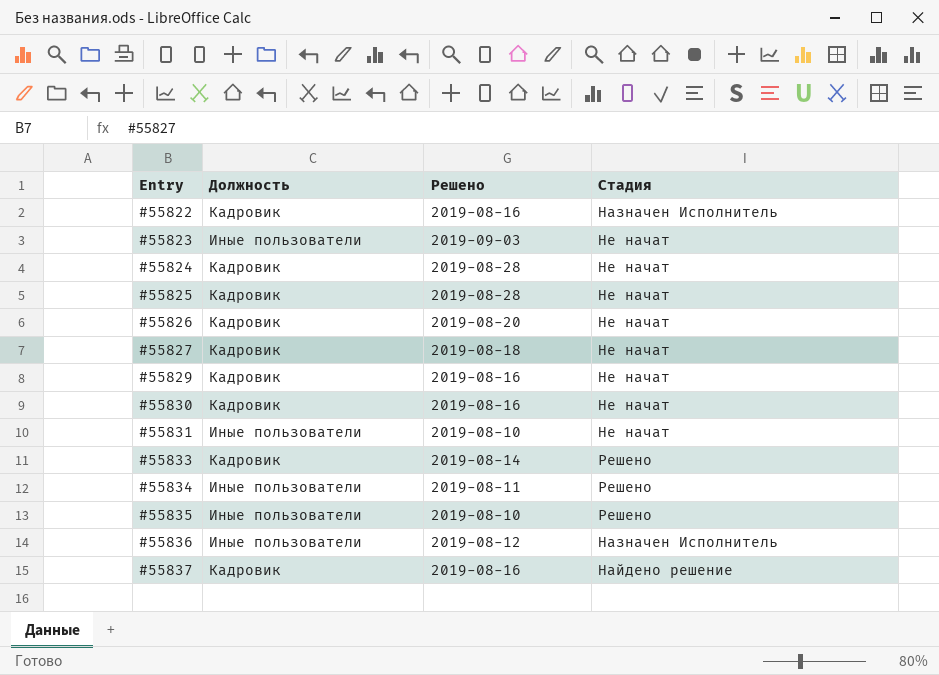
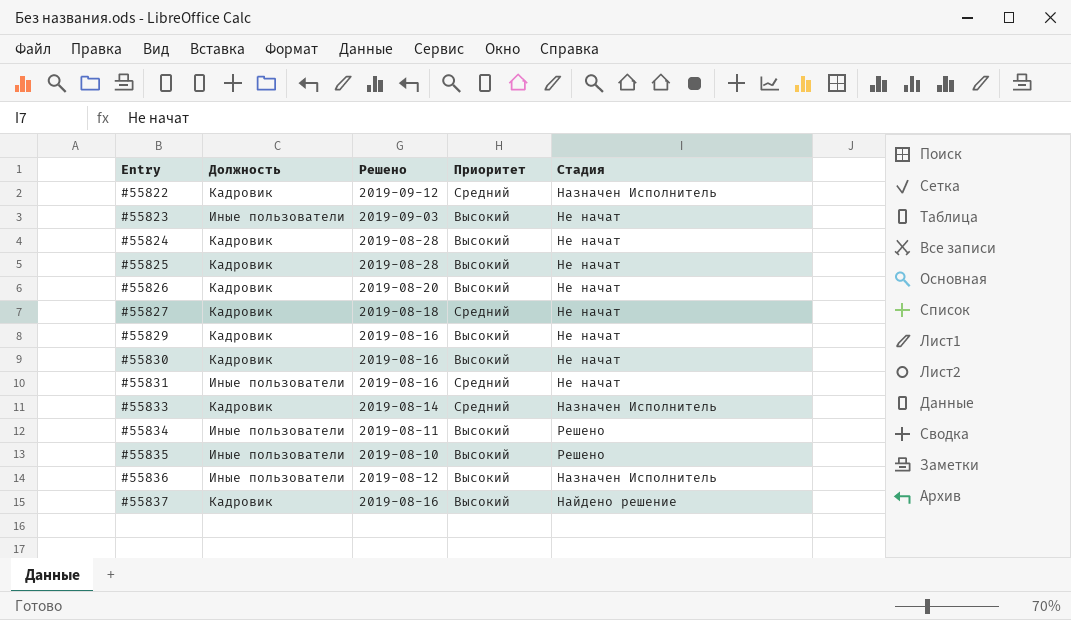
column Приоритет | position: none -> 4
#55822 | Решено: 2019-08-16 -> 2019-09-12
#55831 | Решено: 2019-08-10 -> 2019-08-16
#55833 | Стадия: Решено -> Назначен Исполнитель

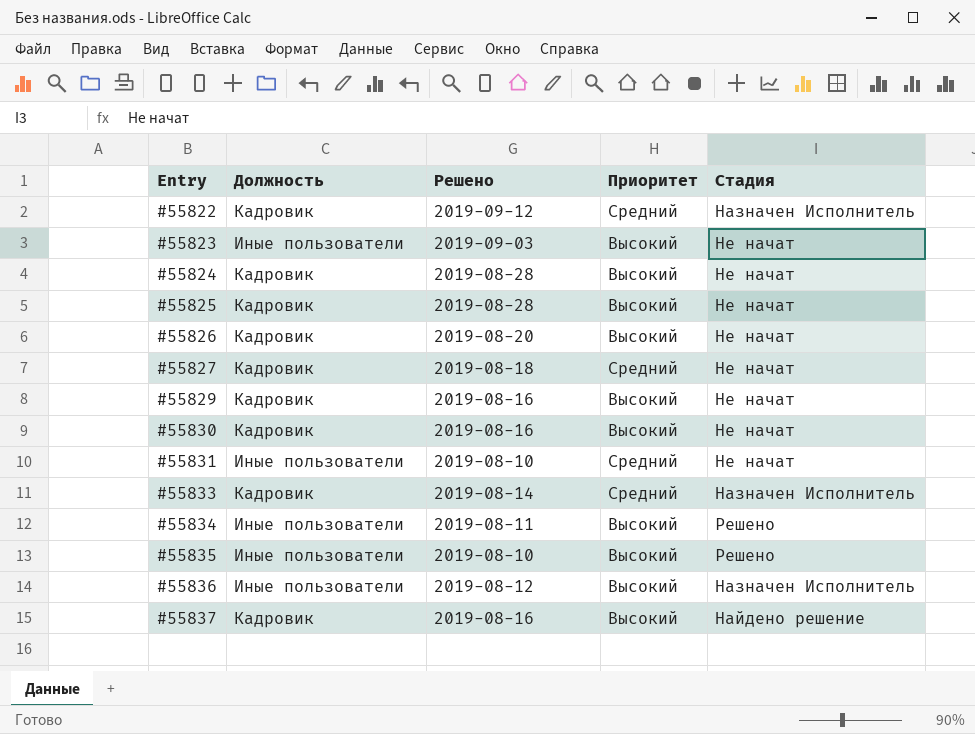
#55831 | Решено: 2019-08-16 -> 2019-08-10

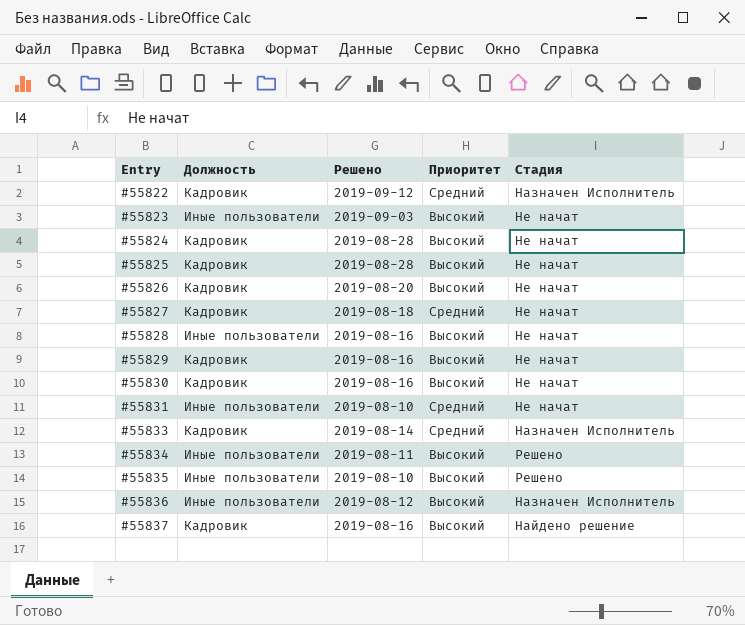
row #55828: none -> Иные пользователи | 2019-08-16 | Высокий | Не начат

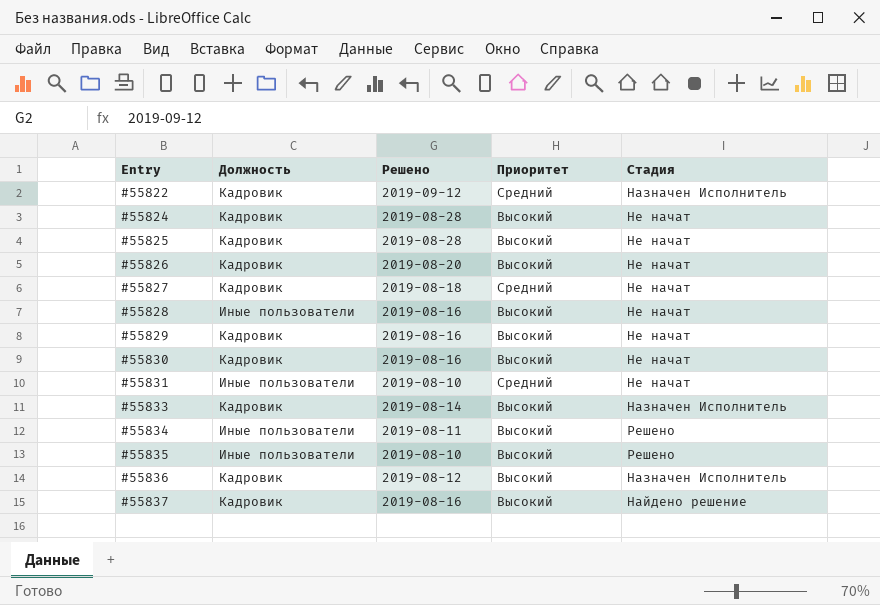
row #55823: Иные пользователи | 2019-09-03 | Высокий | Не начат -> none
#55833 | Приоритет: Средний -> Высокий
#55836 | Должность: Иные пользователи -> Кадровик

